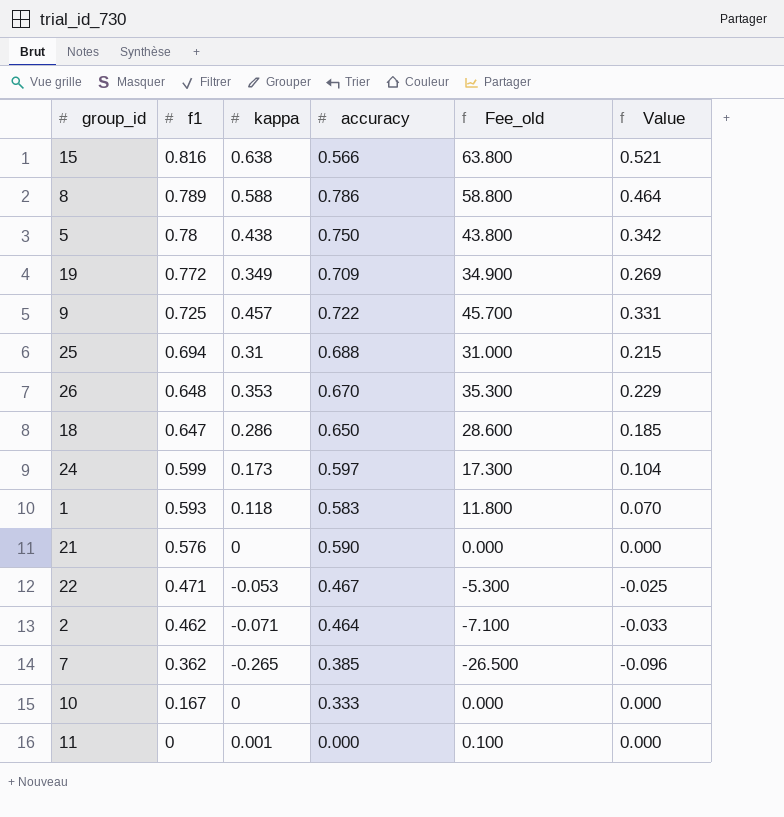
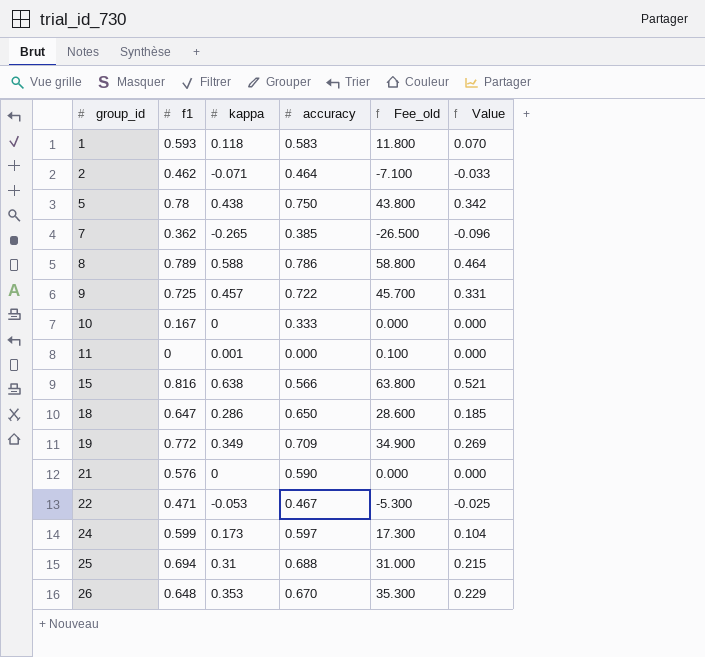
row order: f1 descending -> group_id ascending

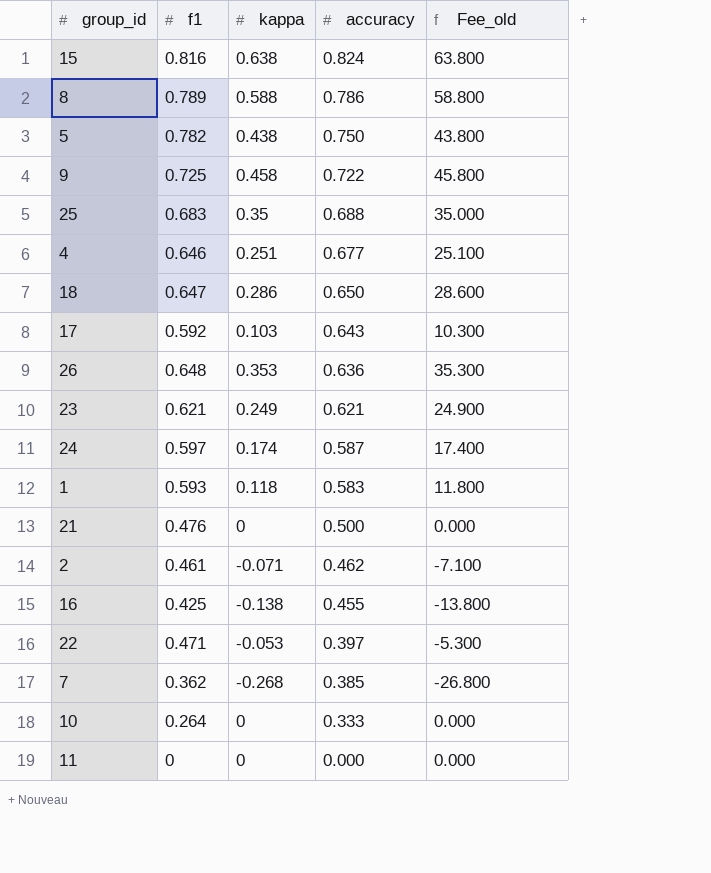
row order: group_id ascending -> accuracy descending
column Value | formula: [f1] * [kappa] -> none
row 19: 0.772 | 0.349 | 0.709 | 34.900 | 0.269 -> none
15 | accuracy: 0.566 -> 0.824
5 | f1: 0.78 -> 0.782
9 | kappa: 0.457 -> 0.458
9 | Fee_old: 45.700 -> 45.800
25 | f1: 0.694 -> 0.683
25 | kappa: 0.31 -> 0.35
25 | Fee_old: 31.000 -> 35.000
row 4: none -> 0.646 | 0.251 | 0.677 | 25.100
row 17: none -> 0.592 | 0.103 | 0.643 | 10.300
26 | accuracy: 0.670 -> 0.636
row 23: none -> 0.621 | 0.249 | 0.621 | 24.900
24 | f1: 0.599 -> 0.597
24 | kappa: 0.173 -> 0.174
24 | accuracy: 0.597 -> 0.587
24 | Fee_old: 17.300 -> 17.400
21 | f1: 0.576 -> 0.476
21 | accuracy: 0.590 -> 0.500
2 | f1: 0.462 -> 0.461
2 | accuracy: 0.464 -> 0.462
row 16: none -> 0.425 | -0.138 | 0.455 | -13.800
22 | accuracy: 0.467 -> 0.397
7 | kappa: -0.265 -> -0.268
7 | Fee_old: -26.500 -> -26.800
10 | f1: 0.167 -> 0.264
11 | kappa: 0.001 -> 0
11 | Fee_old: 0.100 -> 0.000

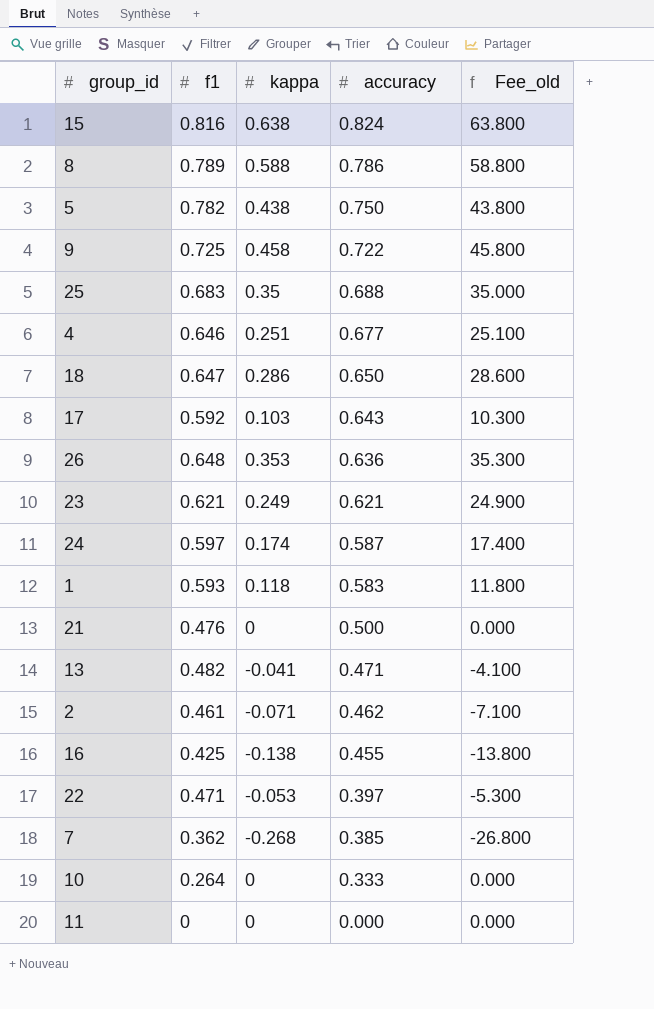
row 13: none -> 0.482 | -0.041 | 0.471 | -4.100

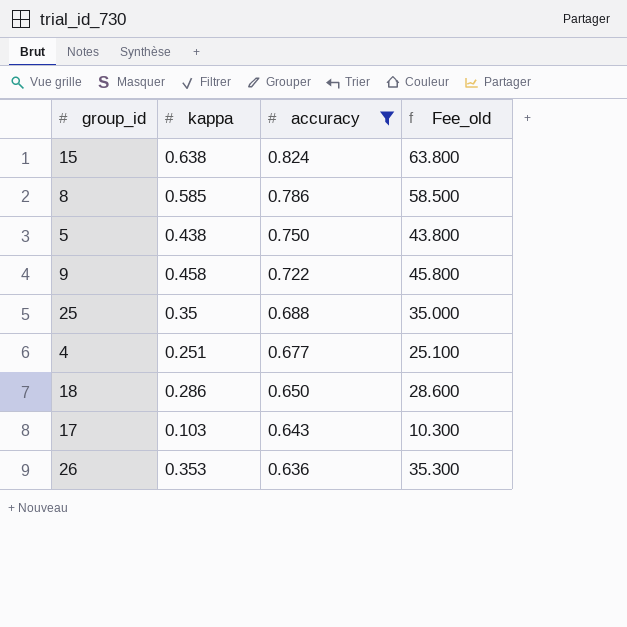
filter: none -> accuracy >= 0.636
column f1 | position: 2 -> none
8 | kappa: 0.588 -> 0.585
8 | Fee_old: 58.800 -> 58.500

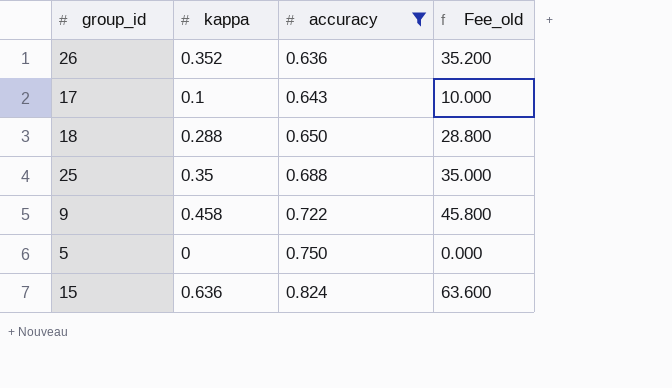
row order: accuracy descending -> accuracy ascending
row 8: 0.585 | 0.786 | 58.500 -> none
row 4: 0.251 | 0.677 | 25.100 -> none
26 | kappa: 0.353 -> 0.352
26 | Fee_old: 35.300 -> 35.200
17 | kappa: 0.103 -> 0.1
17 | Fee_old: 10.300 -> 10.000
18 | kappa: 0.286 -> 0.288
18 | Fee_old: 28.600 -> 28.800
5 | kappa: 0.438 -> 0
5 | Fee_old: 43.800 -> 0.000
15 | kappa: 0.638 -> 0.636
15 | Fee_old: 63.800 -> 63.600

